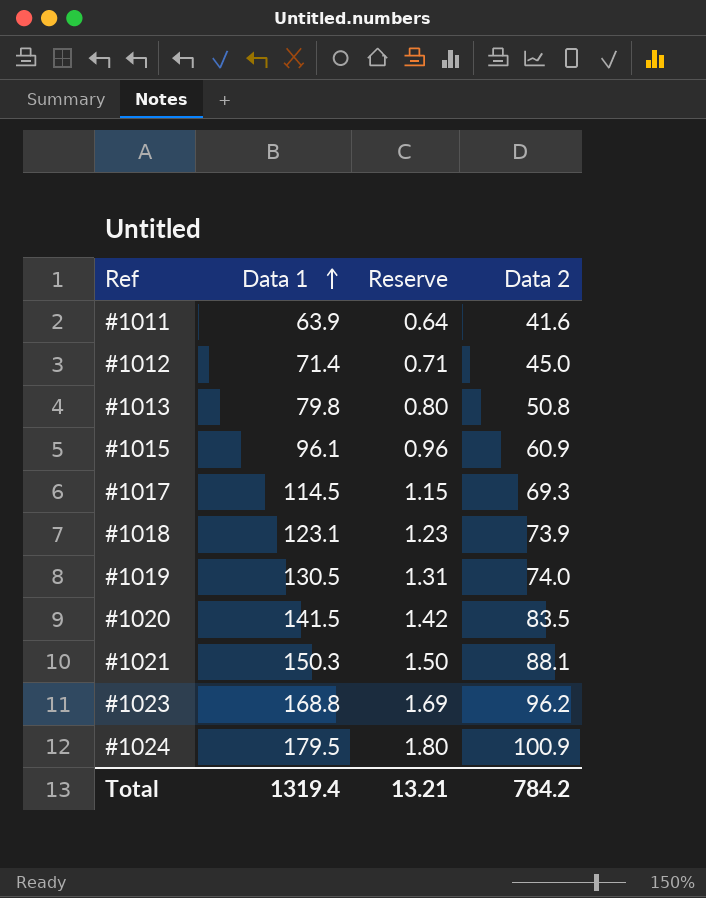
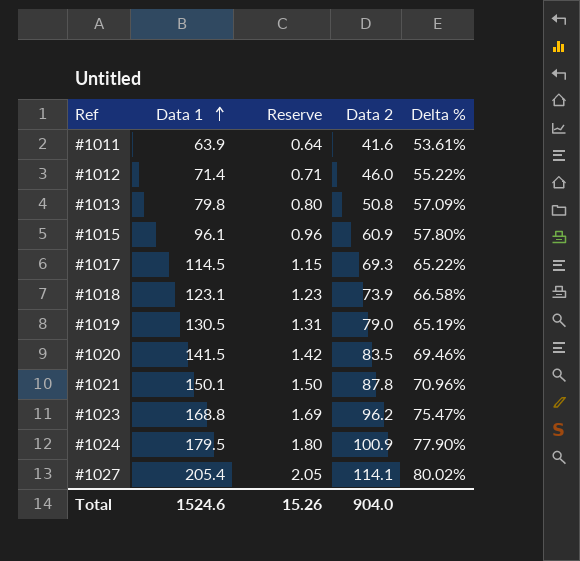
column Delta % | formula: none -> ([Data 1] - [Data 2]) / [Data 2]
#1012 | Data 2: 45.0 -> 46.0
#1019 | Data 2: 74.0 -> 79.0
#1021 | Data 1: 150.3 -> 150.1
#1021 | Data 2: 88.1 -> 87.8
row #1027: none -> 205.4 | 2.05 | 114.1 | 80.02%
Total | Data 1: 1319.4 -> 1524.6
Total | Reserve: 13.21 -> 15.26
Total | Data 2: 784.2 -> 904.0

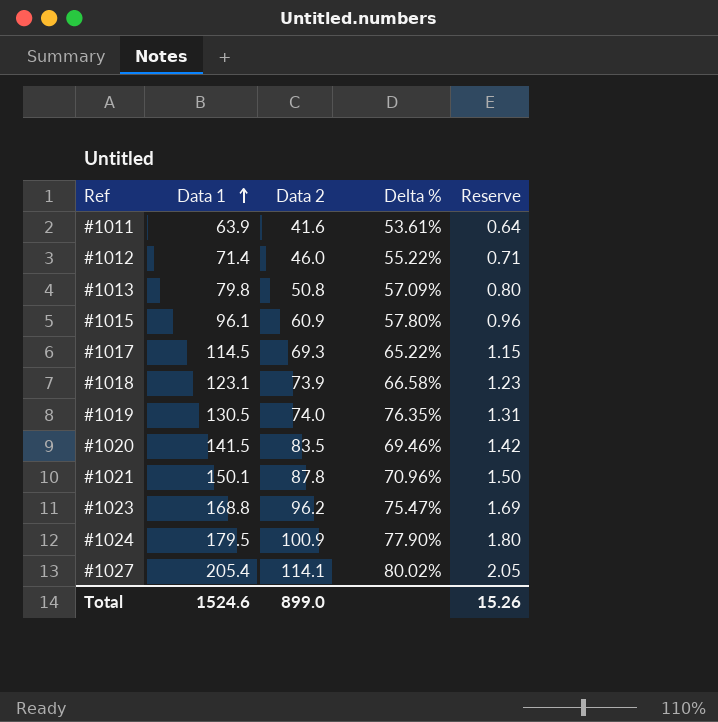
column Reserve | position: 3 -> 5
#1019 | Data 2: 79.0 -> 74.0
#1019 | Delta %: 65.19% -> 76.35%
Total | Data 2: 904.0 -> 899.0

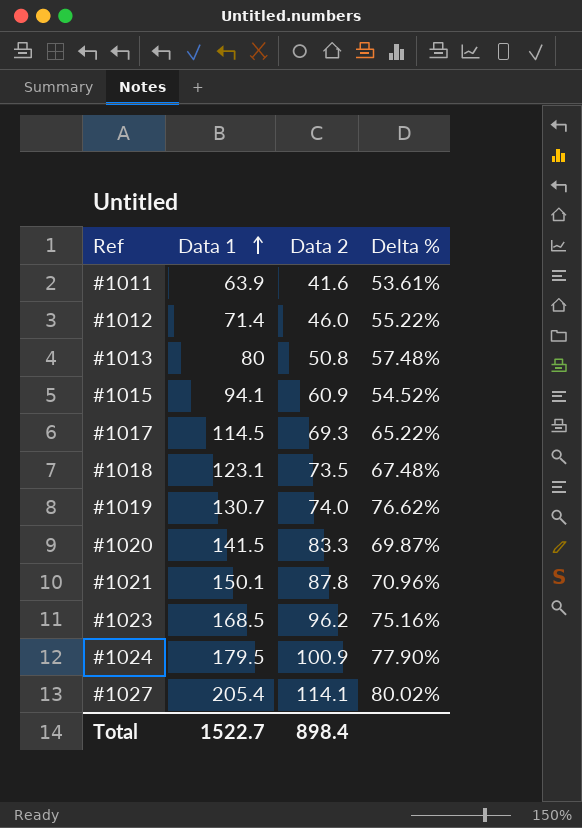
column Reserve | formula: [Data 1] * 0.01 -> none
#1013 | Data 1: 79.8 -> 80
#1013 | Delta %: 57.09% -> 57.48%
#1015 | Data 1: 96.1 -> 94.1
#1015 | Delta %: 57.80% -> 54.52%
#1018 | Data 2: 73.9 -> 73.5
#1018 | Delta %: 66.58% -> 67.48%
#1019 | Data 1: 130.5 -> 130.7
#1019 | Delta %: 76.35% -> 76.62%
#1020 | Data 2: 83.5 -> 83.3
#1020 | Delta %: 69.46% -> 69.87%
#1023 | Data 1: 168.8 -> 168.5
#1023 | Delta %: 75.47% -> 75.16%
Total | Data 1: 1524.6 -> 1522.7
Total | Data 2: 899.0 -> 898.4

